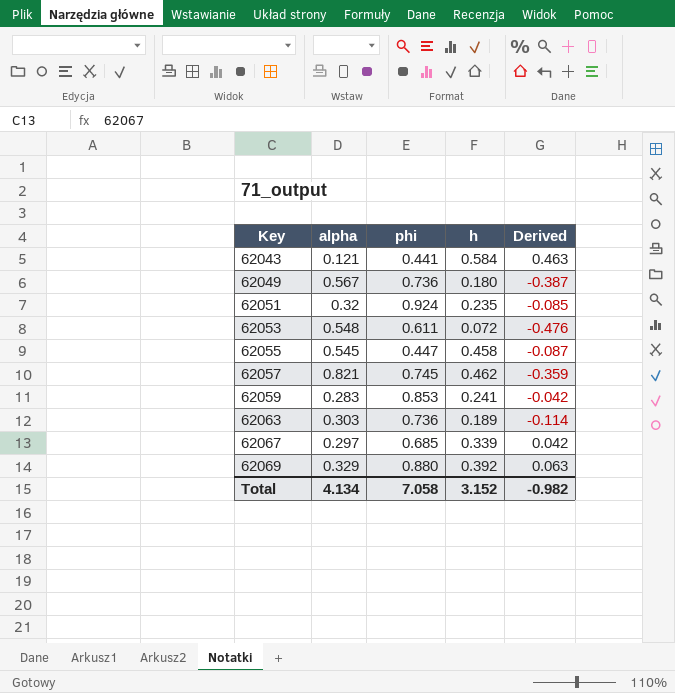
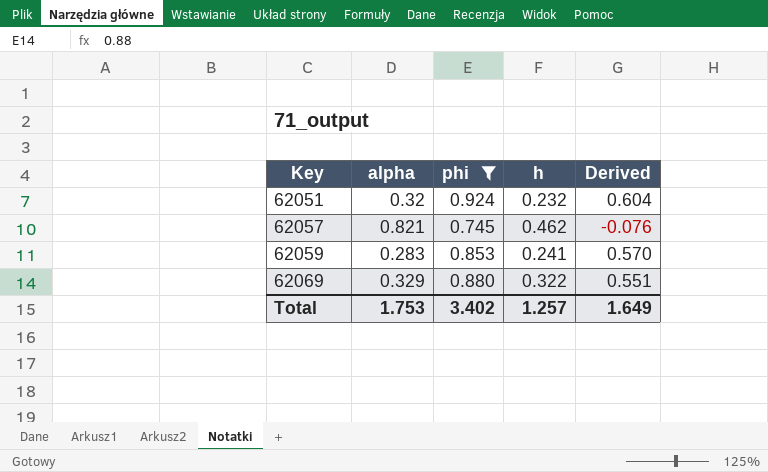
filter: none -> phi >= 0.745
column Derived | formula: [h] - [alpha] -> [phi] - [alpha]
62051 | h: 0.235 -> 0.232
62069 | h: 0.392 -> 0.322
Total | alpha: 4.134 -> 1.753
Total | phi: 7.058 -> 3.402
Total | h: 3.152 -> 1.257
Total | Derived: -0.982 -> 1.649

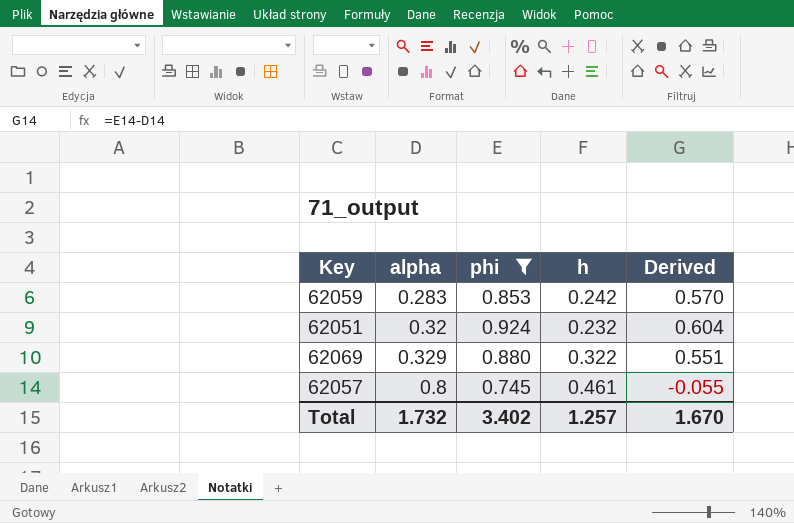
row order: Key ascending -> alpha ascending
62059 | h: 0.241 -> 0.242
62057 | alpha: 0.821 -> 0.8
62057 | h: 0.462 -> 0.461
62057 | Derived: -0.076 -> -0.055
Total | alpha: 1.753 -> 1.732
Total | Derived: 1.649 -> 1.670

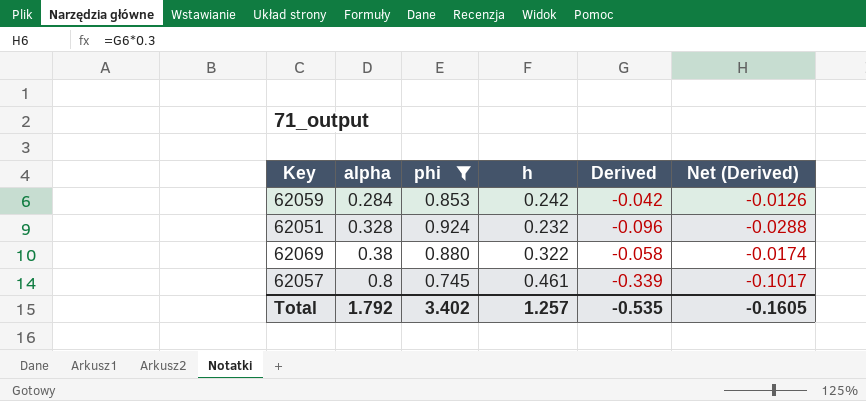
column Derived | formula: [phi] - [alpha] -> [h] - [alpha]
column Net (Derived) | formula: none -> [Derived] * 0.3
62059 | alpha: 0.283 -> 0.284
62051 | alpha: 0.32 -> 0.328
62069 | alpha: 0.329 -> 0.38
Total | alpha: 1.732 -> 1.792
Total | Derived: 1.670 -> -0.535

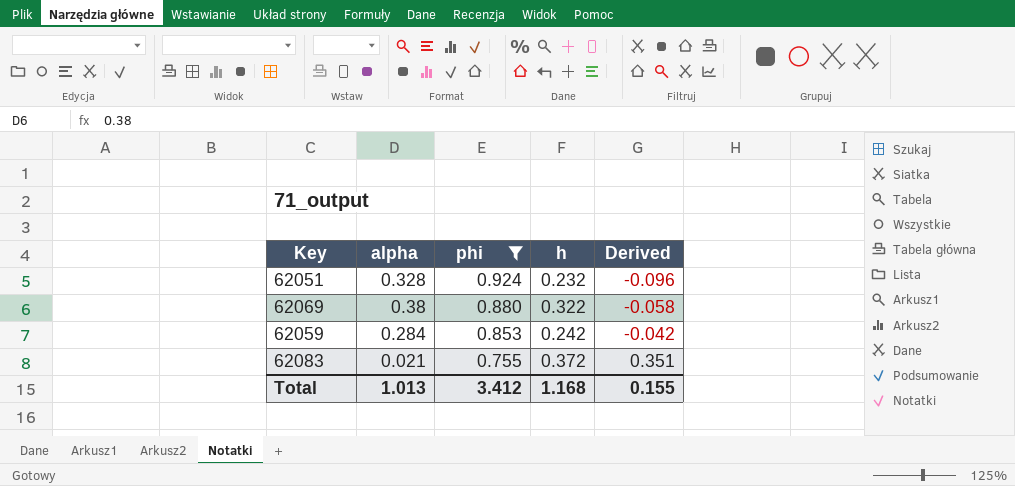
row order: alpha ascending -> phi descending
column Net (Derived) | formula: [Derived] * 0.3 -> none
row 62057: 0.8 | 0.745 | 0.461 | -0.339 | -0.1017 -> none
row 62083: none -> 0.021 | 0.755 | 0.372 | 0.351
Total | alpha: 1.792 -> 1.013
Total | phi: 3.402 -> 3.412
Total | h: 1.257 -> 1.168
Total | Derived: -0.535 -> 0.155

